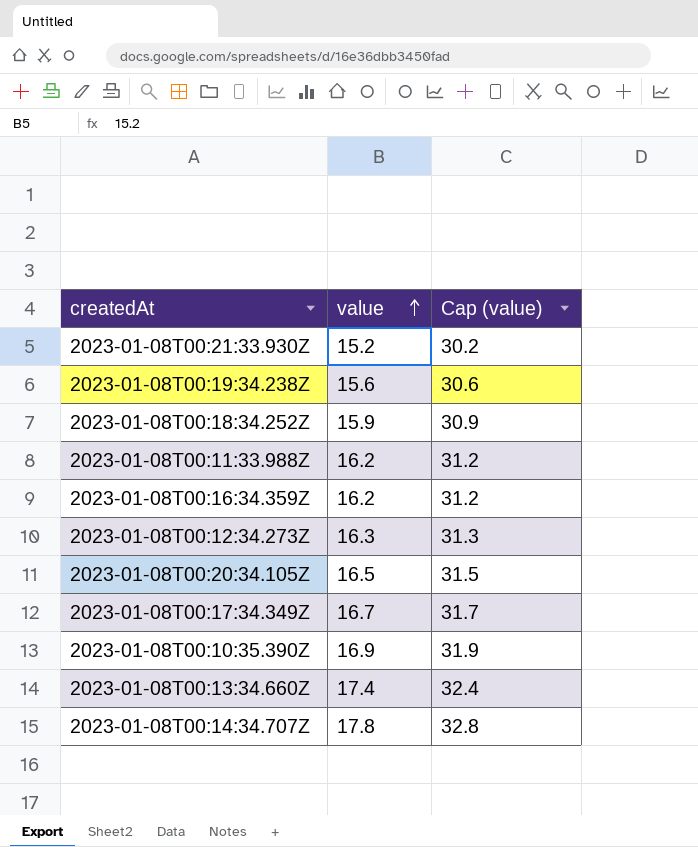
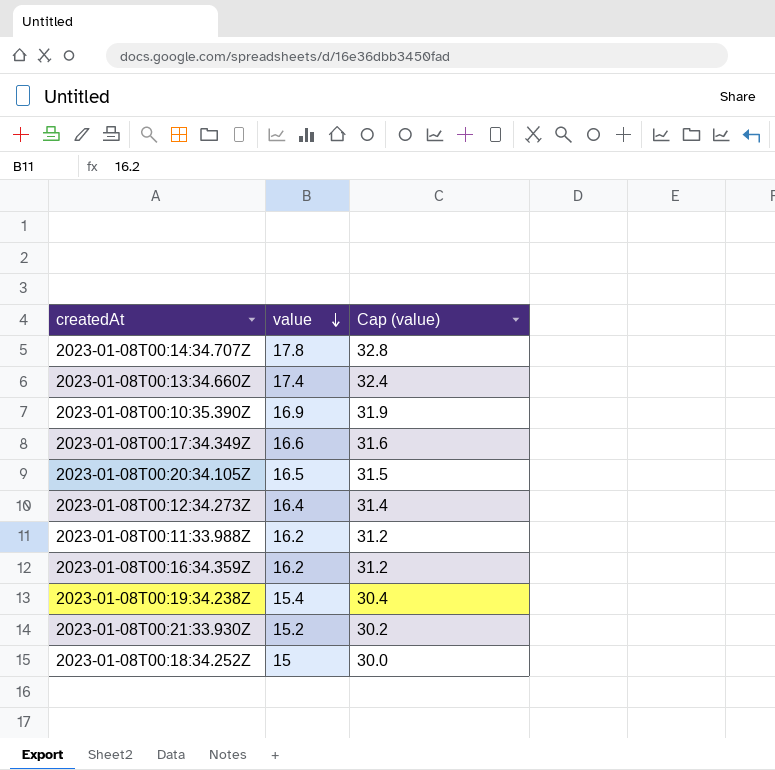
row order: value ascending -> value descending
2023-01-08T00:17:34.349Z | value: 16.7 -> 16.6
2023-01-08T00:17:34.349Z | Cap (value): 31.7 -> 31.6
2023-01-08T00:12:34.273Z | value: 16.3 -> 16.4
2023-01-08T00:12:34.273Z | Cap (value): 31.3 -> 31.4
2023-01-08T00:19:34.238Z | value: 15.6 -> 15.4
2023-01-08T00:19:34.238Z | Cap (value): 30.6 -> 30.4
2023-01-08T00:18:34.252Z | value: 15.9 -> 15
2023-01-08T00:18:34.252Z | Cap (value): 30.9 -> 30.0

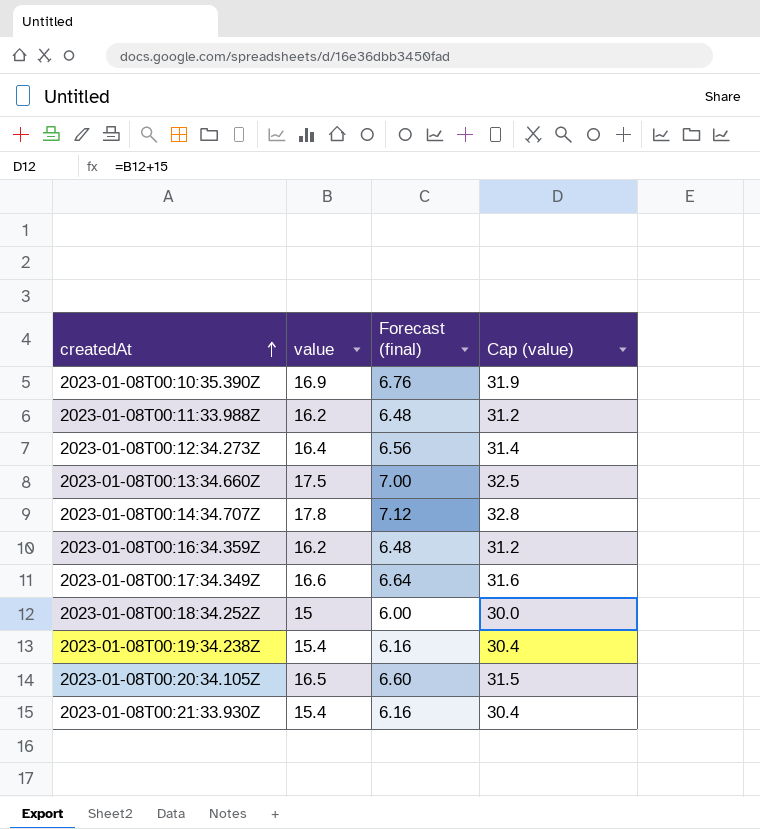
row order: value descending -> createdAt ascending
column Forecast (final) | formula: none -> [value] * 0.4
2023-01-08T00:13:34.660Z | value: 17.4 -> 17.5
2023-01-08T00:13:34.660Z | Cap (value): 32.4 -> 32.5
2023-01-08T00:21:33.930Z | value: 15.2 -> 15.4
2023-01-08T00:21:33.930Z | Cap (value): 30.2 -> 30.4

